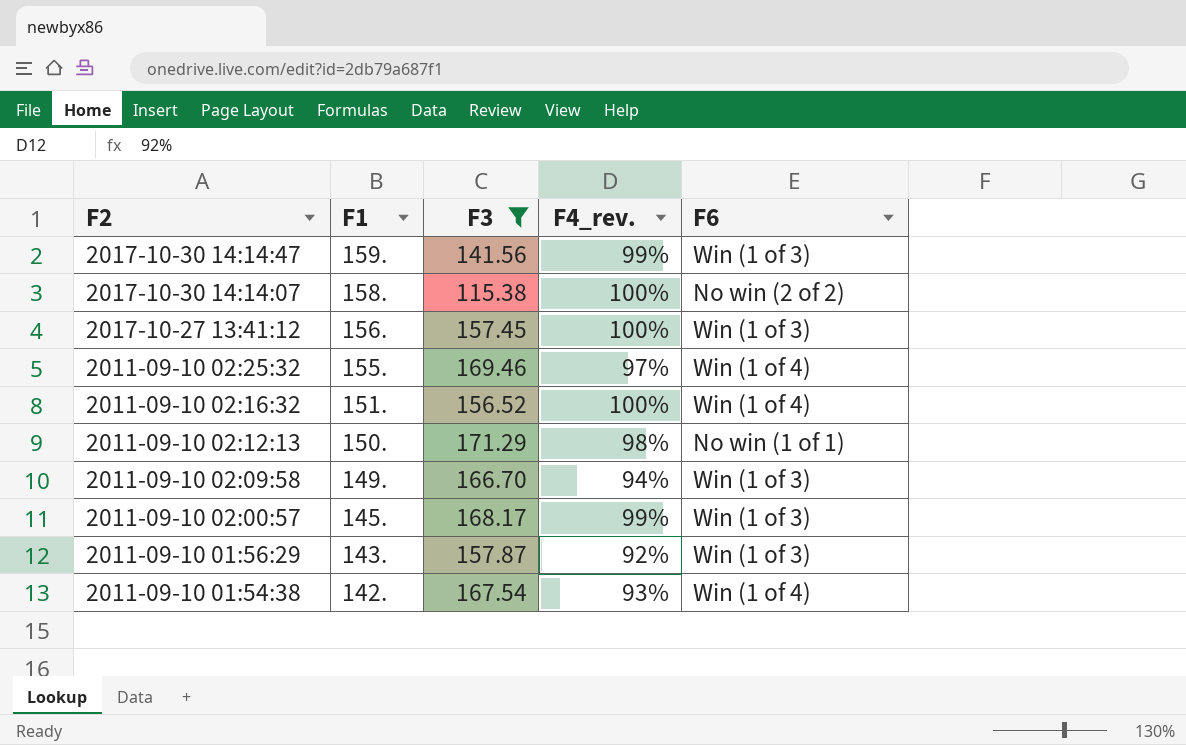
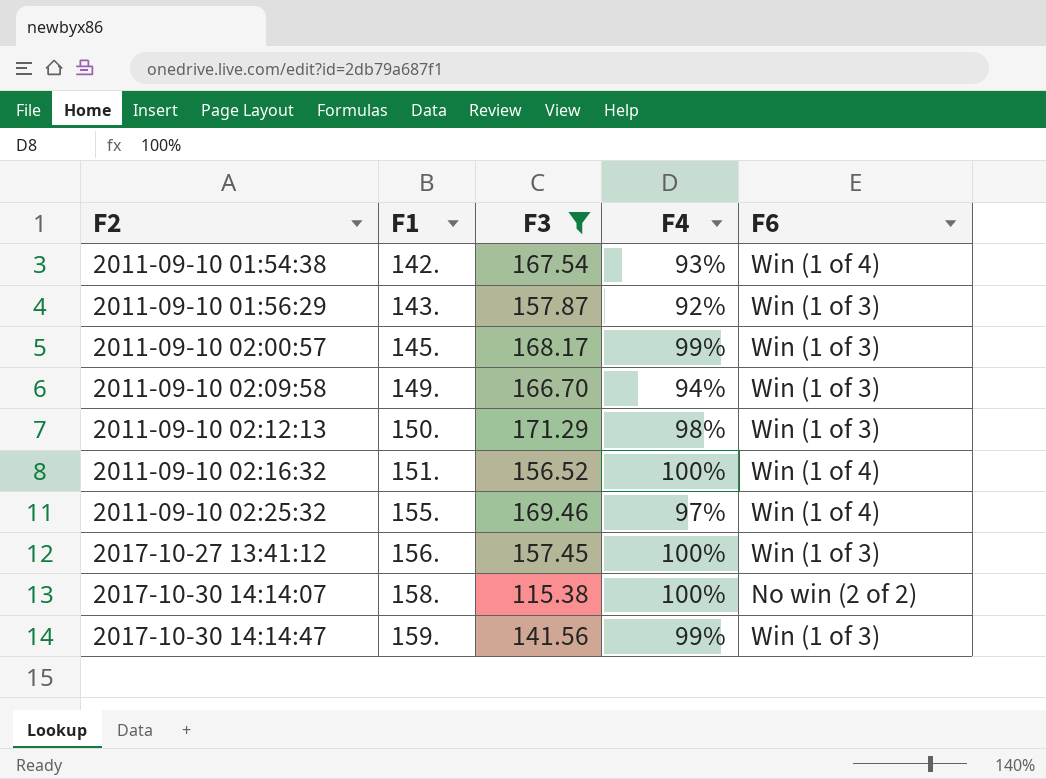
row order: F2 descending -> F2 ascending
column name: F4_rev. -> F4
2011-09-10 02:12:13 | F6: No win (1 of 1) -> Win (1 of 3)

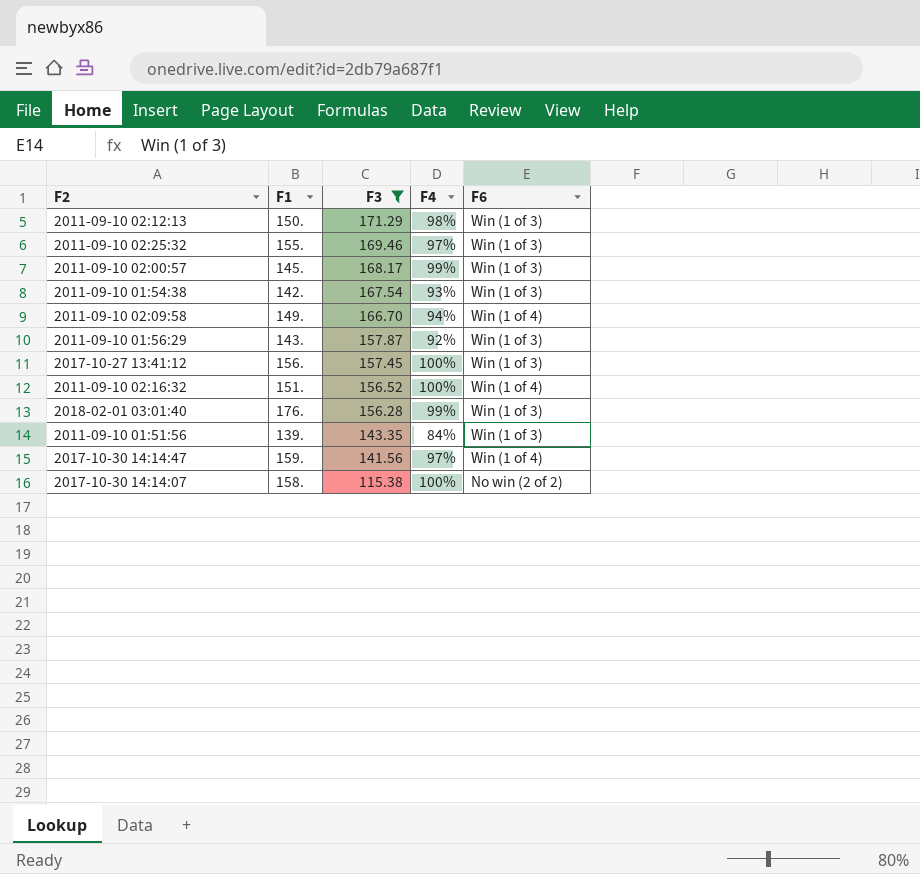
row order: F2 ascending -> F3 descending
2011-09-10 02:25:32 | F6: Win (1 of 4) -> Win (1 of 3)
2011-09-10 01:54:38 | F6: Win (1 of 4) -> Win (1 of 3)
2011-09-10 02:09:58 | F6: Win (1 of 3) -> Win (1 of 4)
row 2018-02-01 03:01:40: none -> 176. | 156.28 | 99% | Win (1 of 3)
row 2011-09-10 01:51:56: none -> 139. | 143.35 | 84% | Win (1 of 3)
2017-10-30 14:14:47 | F4: 99% -> 97%
2017-10-30 14:14:47 | F6: Win (1 of 3) -> Win (1 of 4)

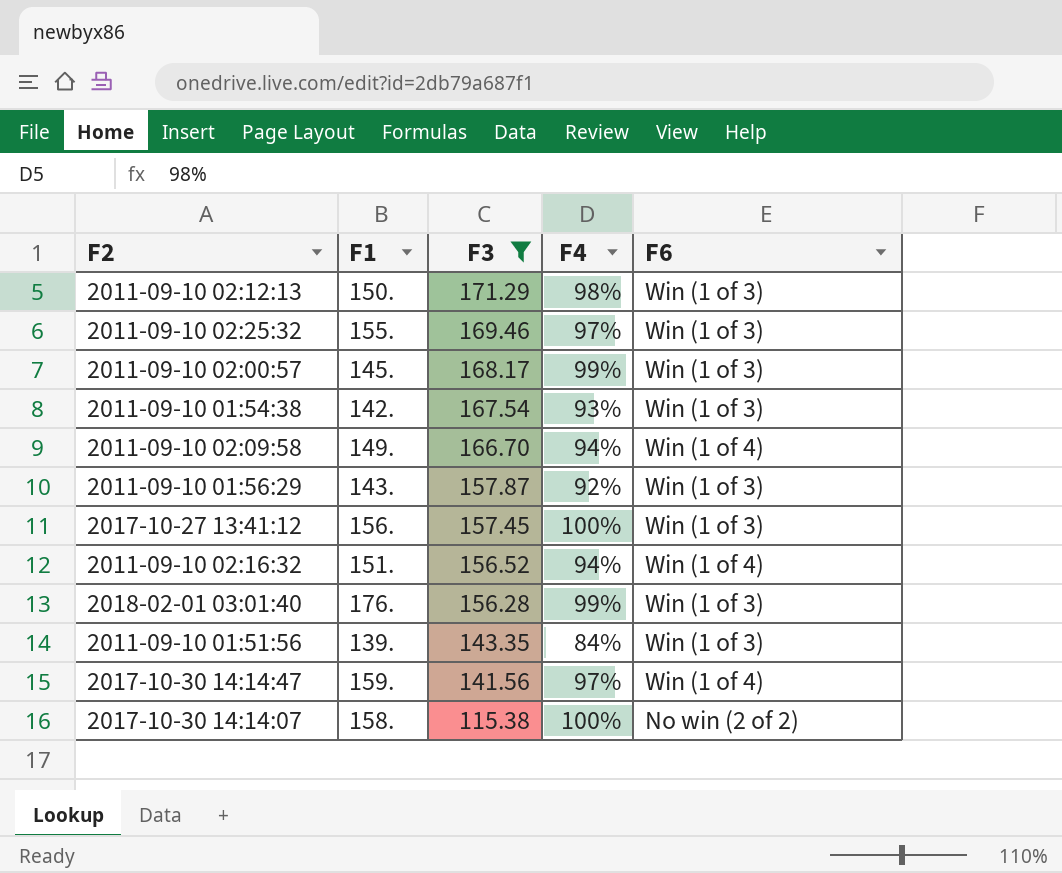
2011-09-10 02:16:32 | F4: 100% -> 94%

